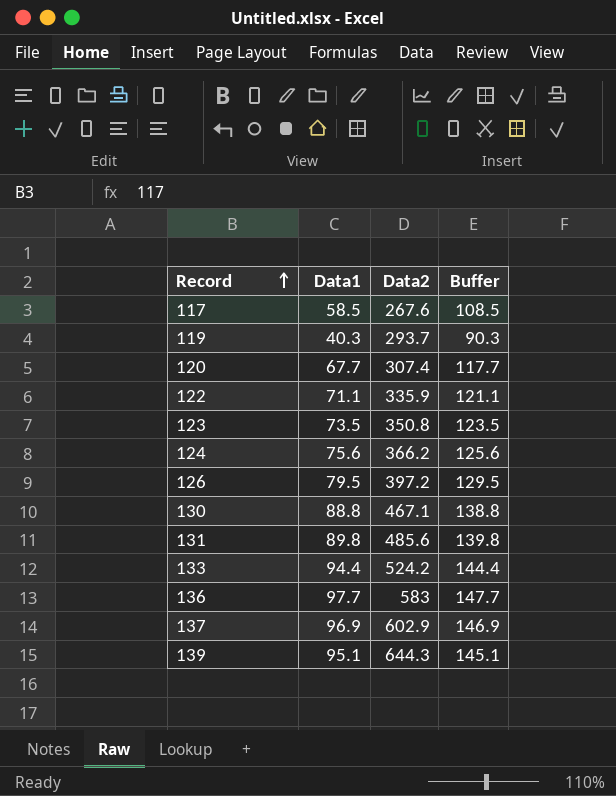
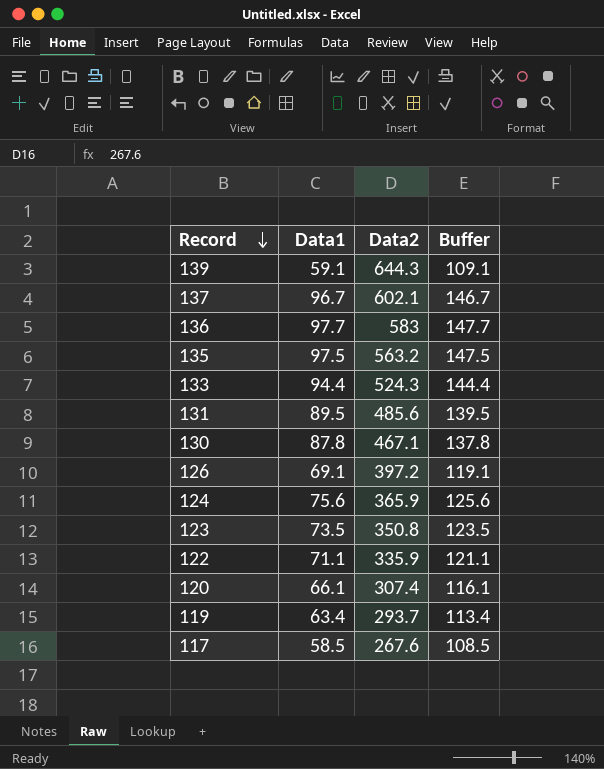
row order: Record ascending -> Record descending
139 | Data1: 95.1 -> 59.1
139 | Buffer: 145.1 -> 109.1
137 | Data1: 96.9 -> 96.7
137 | Data2: 602.9 -> 602.1
137 | Buffer: 146.9 -> 146.7
row 135: none -> 97.5 | 563.2 | 147.5
133 | Data2: 524.2 -> 524.3
131 | Data1: 89.8 -> 89.5
131 | Buffer: 139.8 -> 139.5
130 | Data1: 88.8 -> 87.8
130 | Buffer: 138.8 -> 137.8
126 | Data1: 79.5 -> 69.1
126 | Buffer: 129.5 -> 119.1
124 | Data2: 366.2 -> 365.9
120 | Data1: 67.7 -> 66.1
120 | Buffer: 117.7 -> 116.1
119 | Data1: 40.3 -> 63.4
119 | Buffer: 90.3 -> 113.4

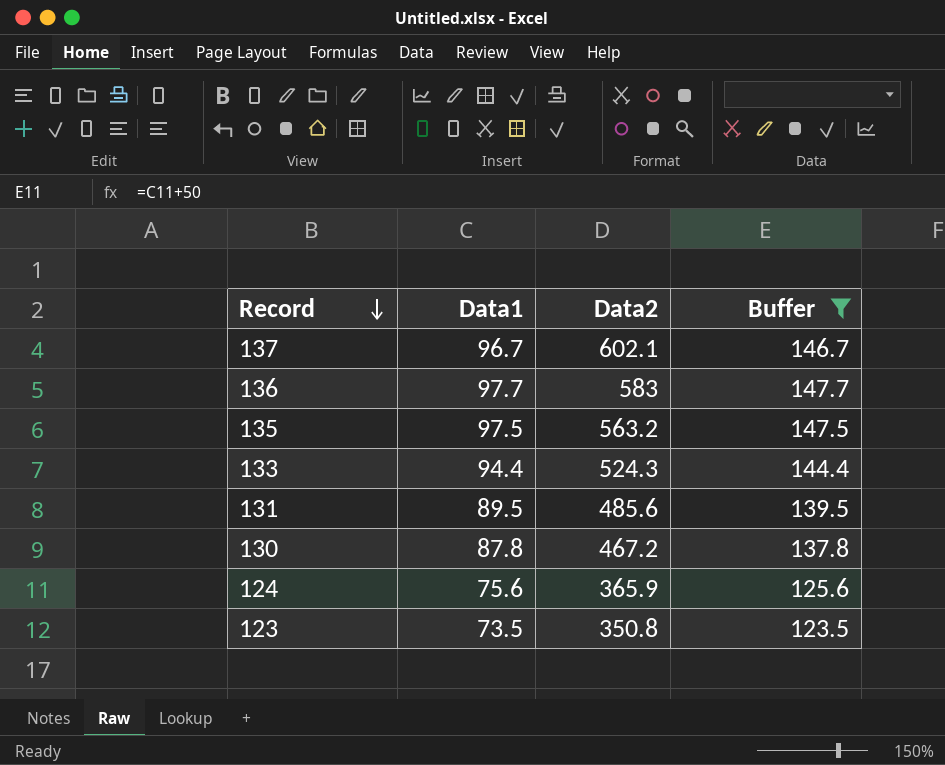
filter: none -> Buffer >= 123.5
130 | Data2: 467.1 -> 467.2

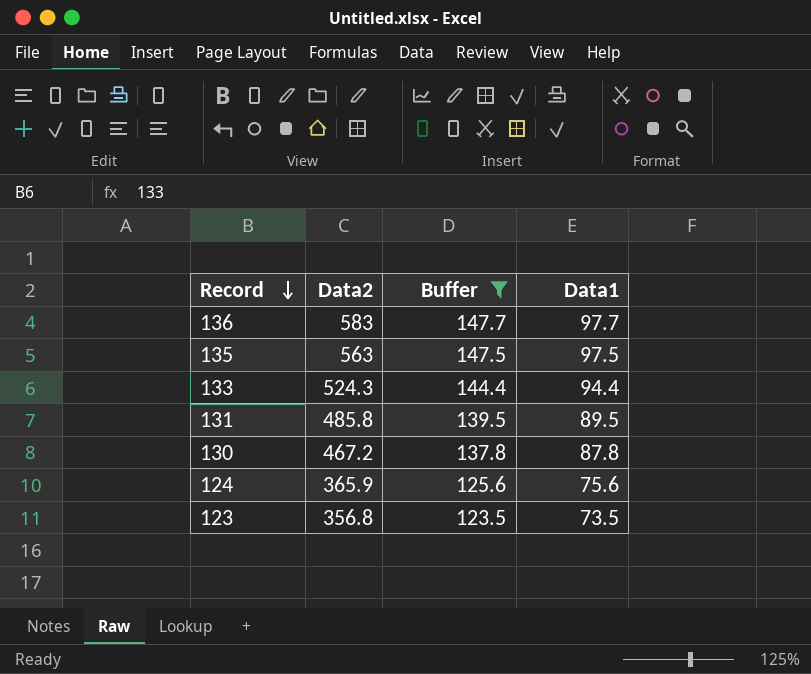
column Data1 | position: 2 -> 4
row 137: 96.7 | 602.1 | 146.7 -> none
135 | Data2: 563.2 -> 563
131 | Data2: 485.6 -> 485.8
123 | Data2: 350.8 -> 356.8

